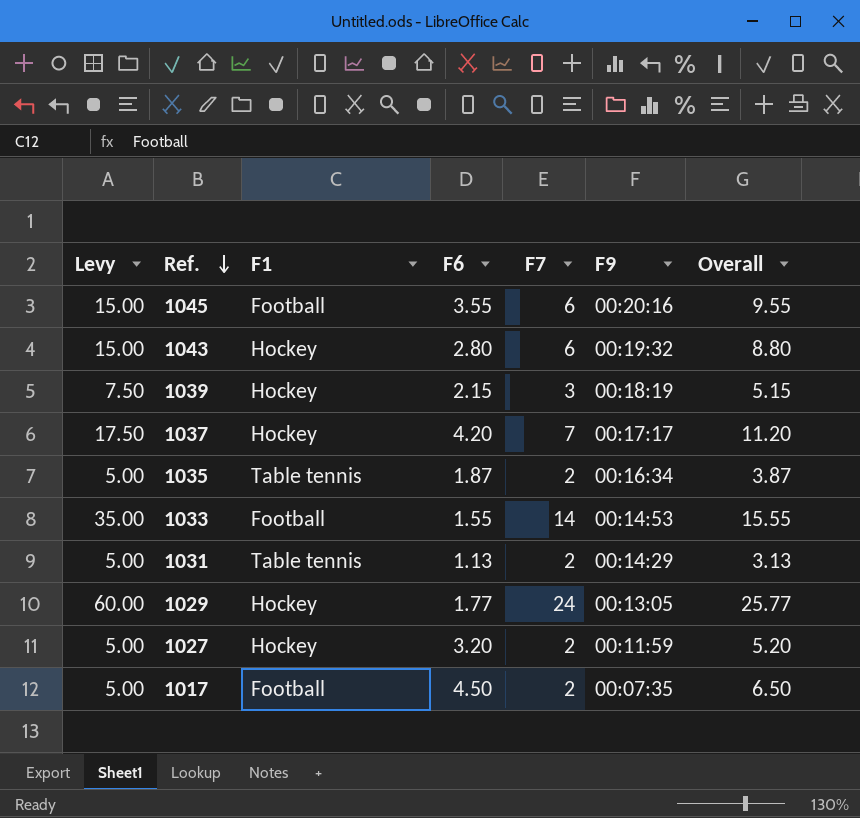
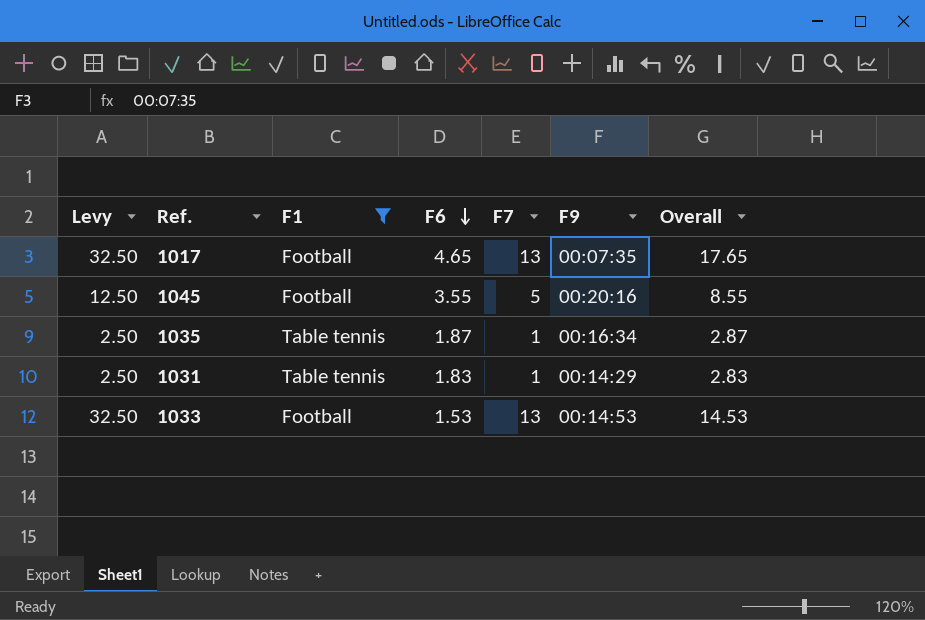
filter: none -> F1 != Hockey
row order: Ref. descending -> F6 descending
1017 | Levy: 5.00 -> 32.50
1017 | F6: 4.50 -> 4.65
1017 | F7: 2 -> 13
1017 | Overall: 6.50 -> 17.65
1045 | Levy: 15.00 -> 12.50
1045 | F7: 6 -> 5
1045 | Overall: 9.55 -> 8.55
1035 | Levy: 5.00 -> 2.50
1035 | F7: 2 -> 1
1035 | Overall: 3.87 -> 2.87
1031 | Levy: 5.00 -> 2.50
1031 | F6: 1.13 -> 1.83
1031 | F7: 2 -> 1
1031 | Overall: 3.13 -> 2.83
1033 | Levy: 35.00 -> 32.50
1033 | F6: 1.55 -> 1.53
1033 | F7: 14 -> 13
1033 | Overall: 15.55 -> 14.53

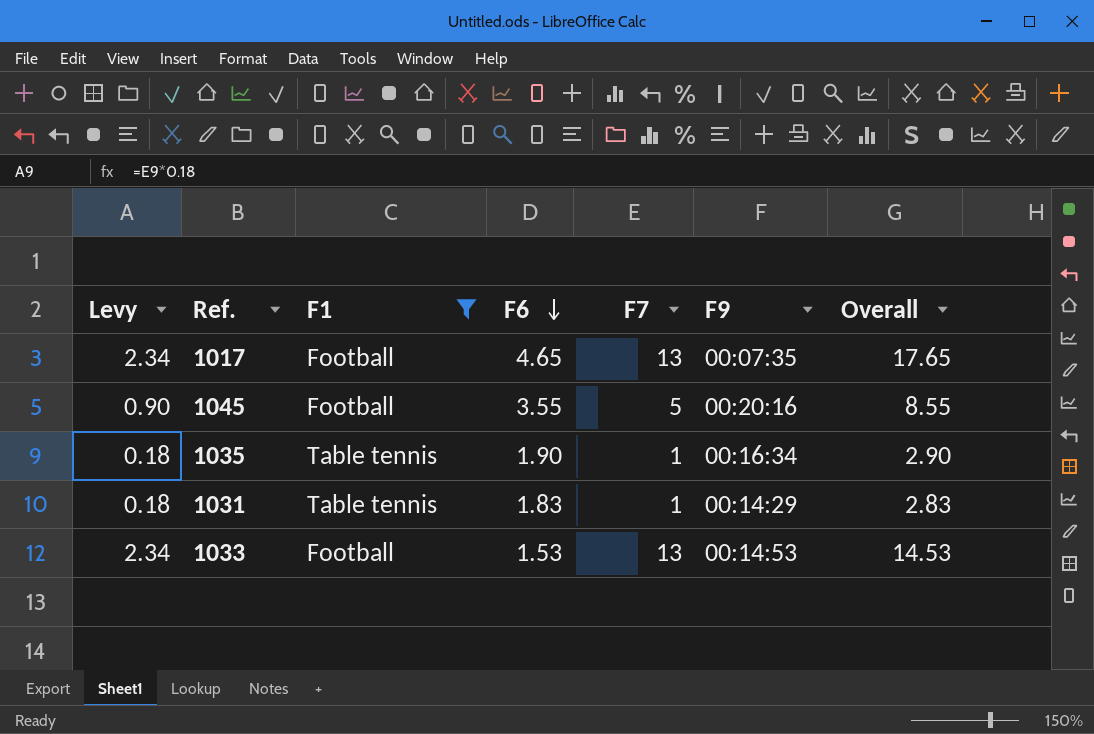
column Levy | formula: [F7] * 2.5 -> [F7] * 0.18
1035 | F6: 1.87 -> 1.90
1035 | Overall: 2.87 -> 2.90

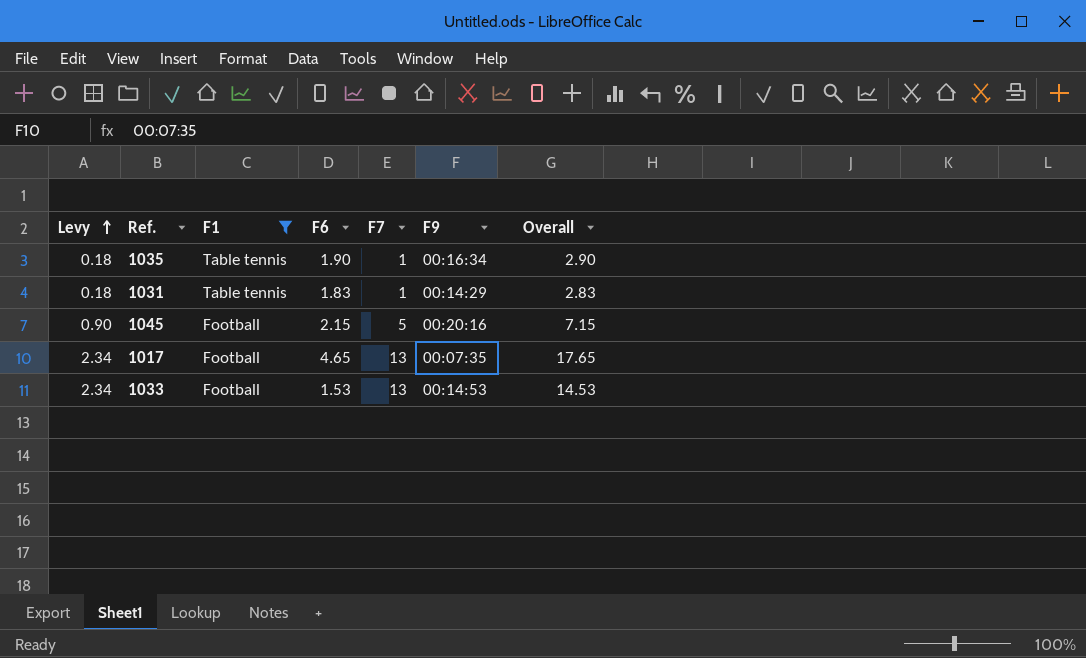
row order: F6 descending -> Levy ascending
1045 | F6: 3.55 -> 2.15
1045 | Overall: 8.55 -> 7.15

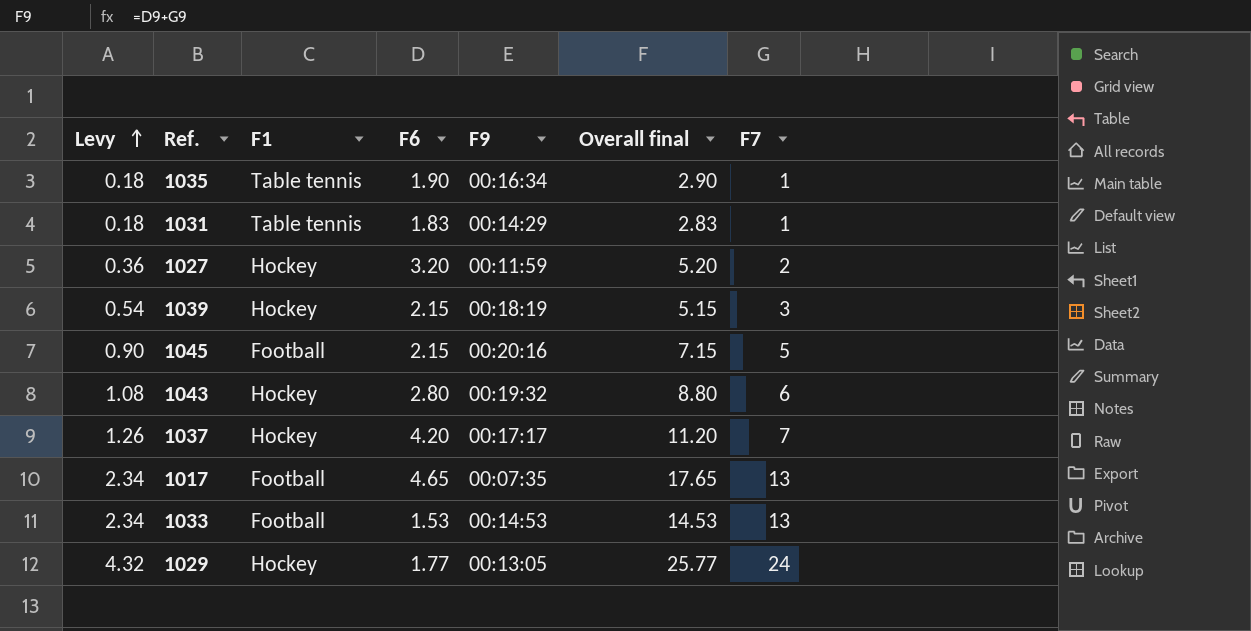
filter: F1 != Hockey -> none
column name: Overall -> Overall final
column F7 | position: 5 -> 7

